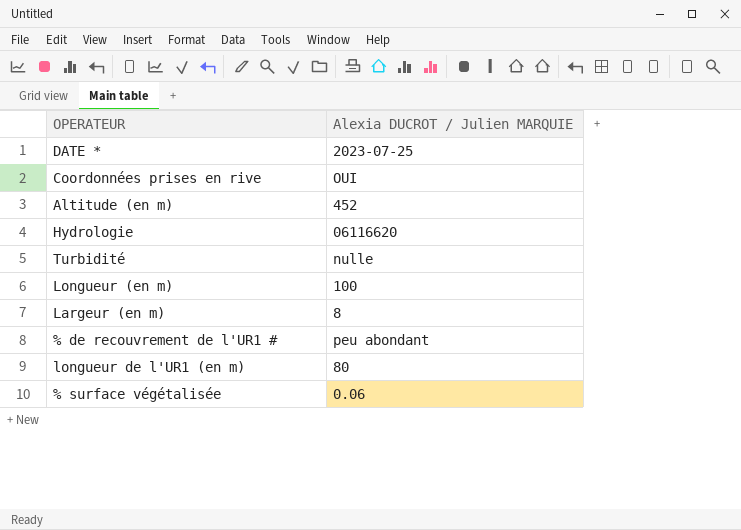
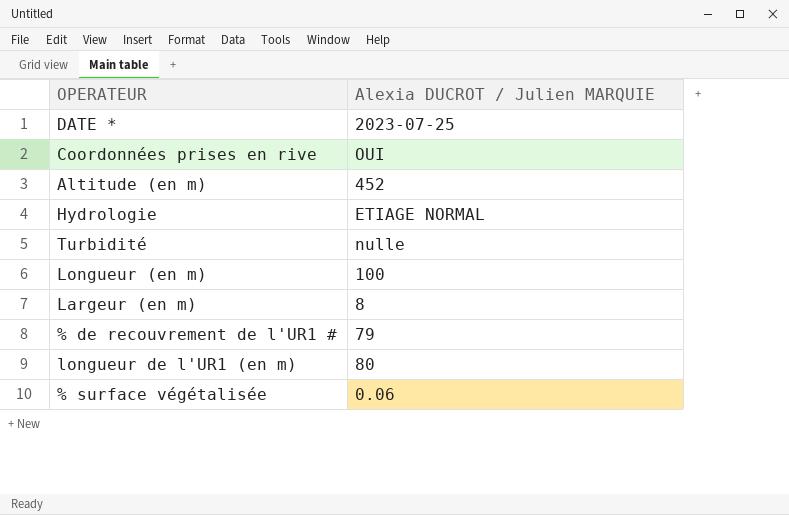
Hydrologie | Alexia DUCROT / Julien MARQUIE: 06116620 -> ETIAGE NORMAL
% de recouvrement de l'UR1 # | Alexia DUCROT / Julien MARQUIE: peu abondant -> 79

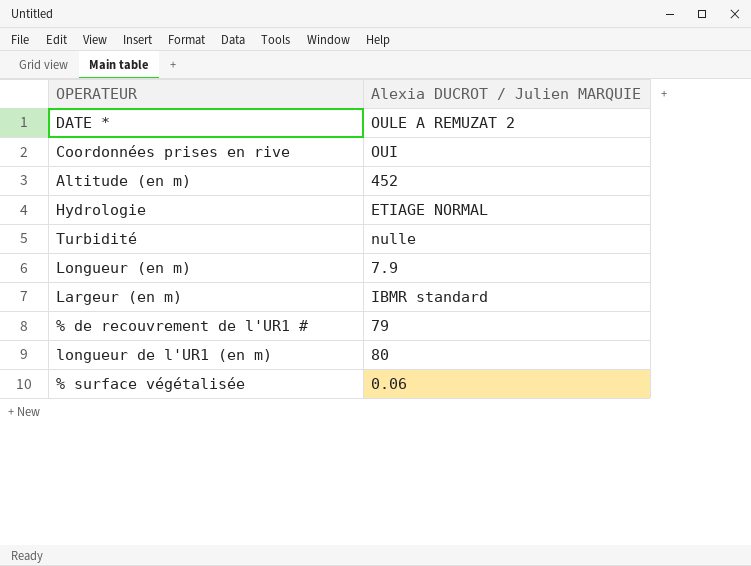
DATE * | Alexia DUCROT / Julien MARQUIE: 2023-07-25 -> OULE A REMUZAT 2
Longueur (en m) | Alexia DUCROT / Julien MARQUIE: 100 -> 7.9
Largeur (en m) | Alexia DUCROT / Julien MARQUIE: 8 -> IBMR standard

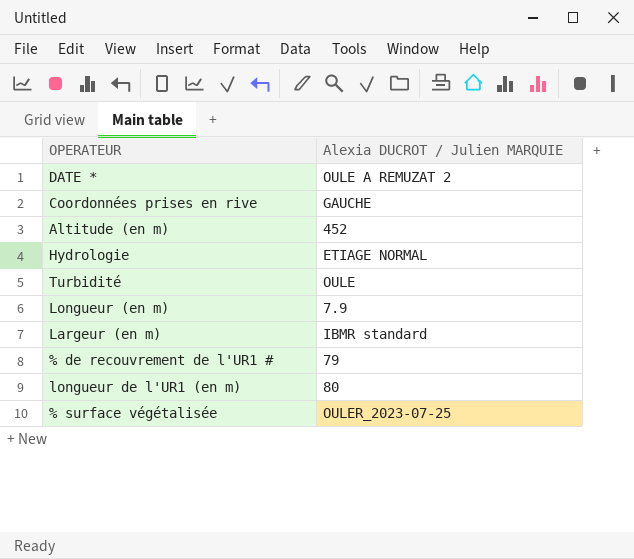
Coordonnées prises en rive | Alexia DUCROT / Julien MARQUIE: OUI -> GAUCHE
Turbidité | Alexia DUCROT / Julien MARQUIE: nulle -> OULE
% surface végétalisée | Alexia DUCROT / Julien MARQUIE: 0.06 -> OULER_2023-07-25

